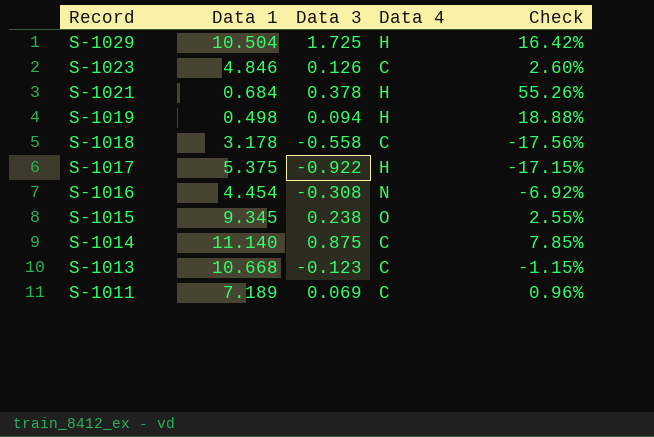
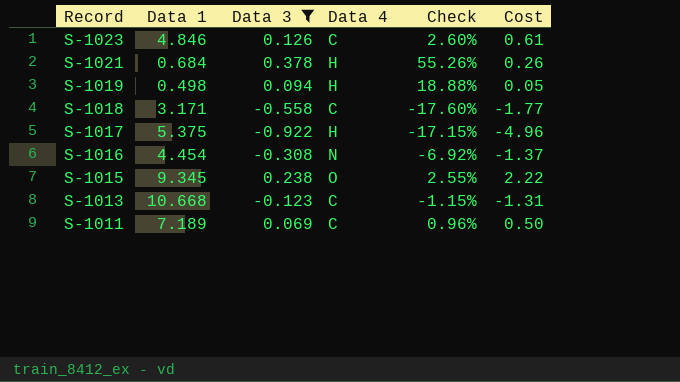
filter: none -> Data 3 <= 0.378
column Cost | formula: none -> [Data 1] * [Data 3]
S-1018 | Data 1: 3.178 -> 3.171
S-1018 | Check: -17.56% -> -17.60%

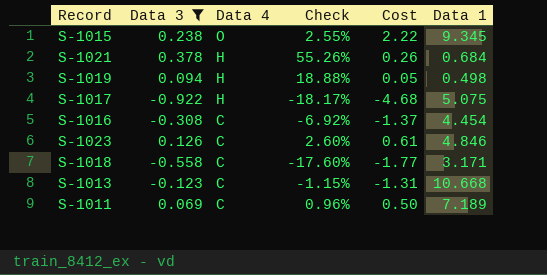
row order: Record descending -> Data 4 descending
column Data 1 | position: 2 -> 6
S-1017 | Check: -17.15% -> -18.17%
S-1017 | Cost: -4.96 -> -4.68
S-1017 | Data 1: 5.375 -> 5.075
S-1016 | Data 4: N -> C

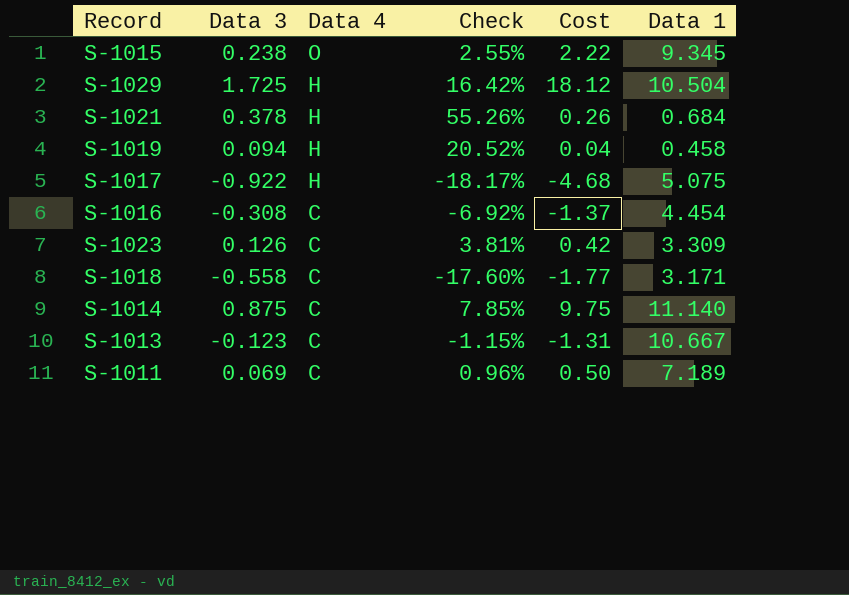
filter: Data 3 <= 0.378 -> none
S-1019 | Check: 18.88% -> 20.52%
S-1019 | Cost: 0.05 -> 0.04
S-1019 | Data 1: 0.498 -> 0.458
S-1023 | Check: 2.60% -> 3.81%
S-1023 | Cost: 0.61 -> 0.42
S-1023 | Data 1: 4.846 -> 3.309
S-1013 | Data 1: 10.668 -> 10.667

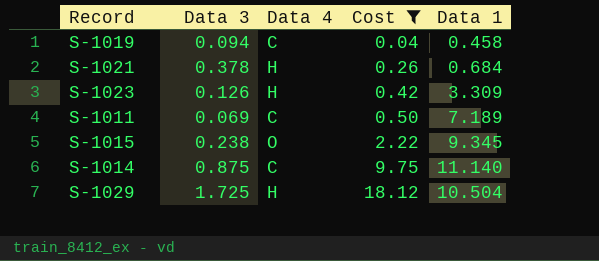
filter: none -> Cost >= 0.04
row order: Data 4 descending -> Cost ascending
column Check | formula: [Data 3] / [Data 1] -> none
S-1019 | Data 4: H -> C
S-1023 | Data 4: C -> H

